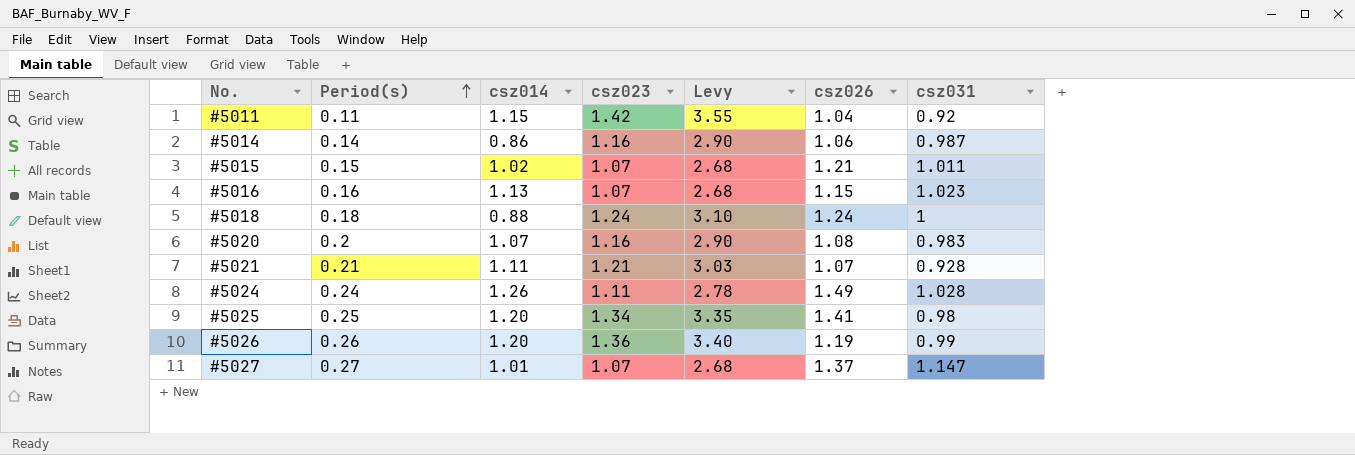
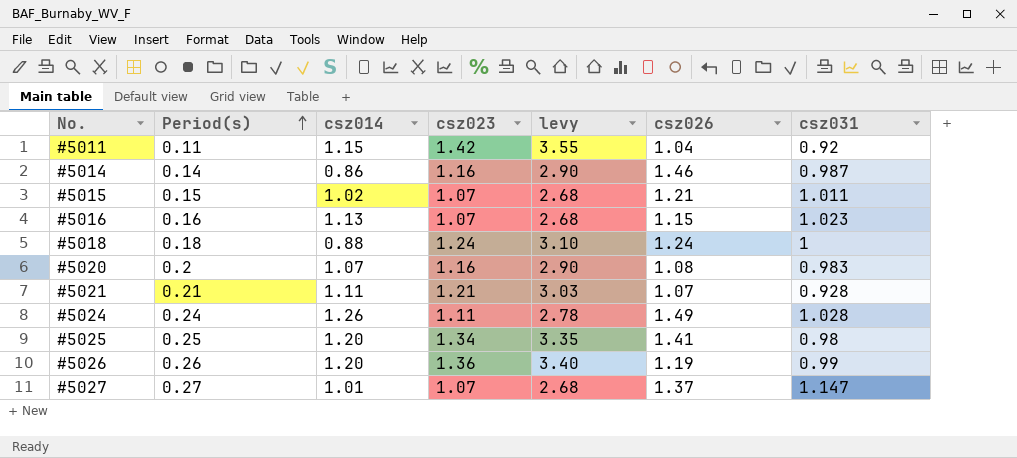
column name: Levy -> levy
#5014 | csz026: 1.06 -> 1.46

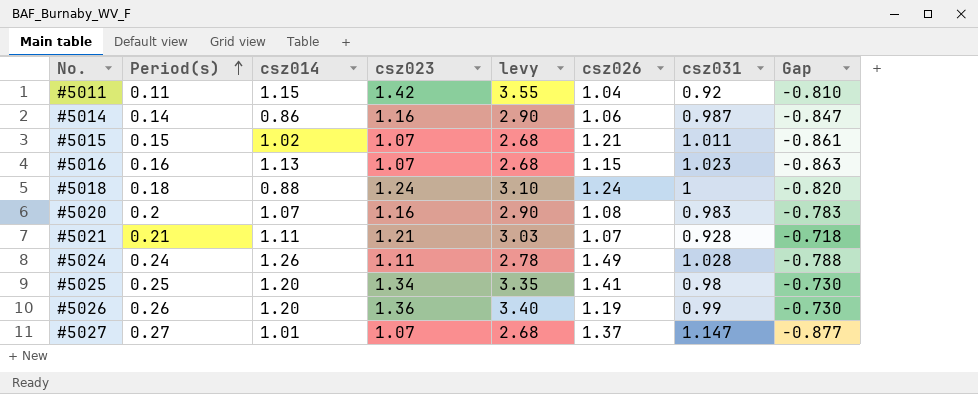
column Gap | formula: none -> [Period(s)] - [csz031]
#5014 | csz026: 1.46 -> 1.06

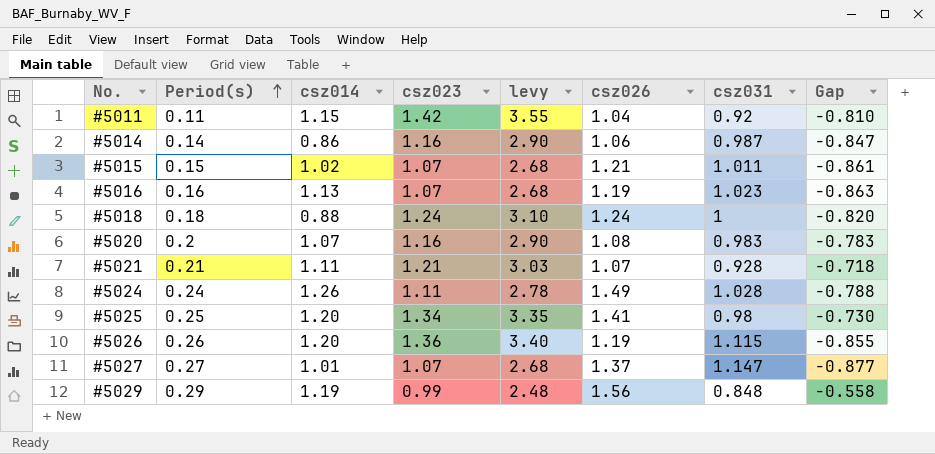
#5016 | csz026: 1.15 -> 1.19
#5026 | csz031: 0.99 -> 1.115
#5026 | Gap: -0.730 -> -0.855
row #5029: none -> 0.29 | 1.19 | 0.99 | 2.48 | 1.56 | 0.848 | -0.558

